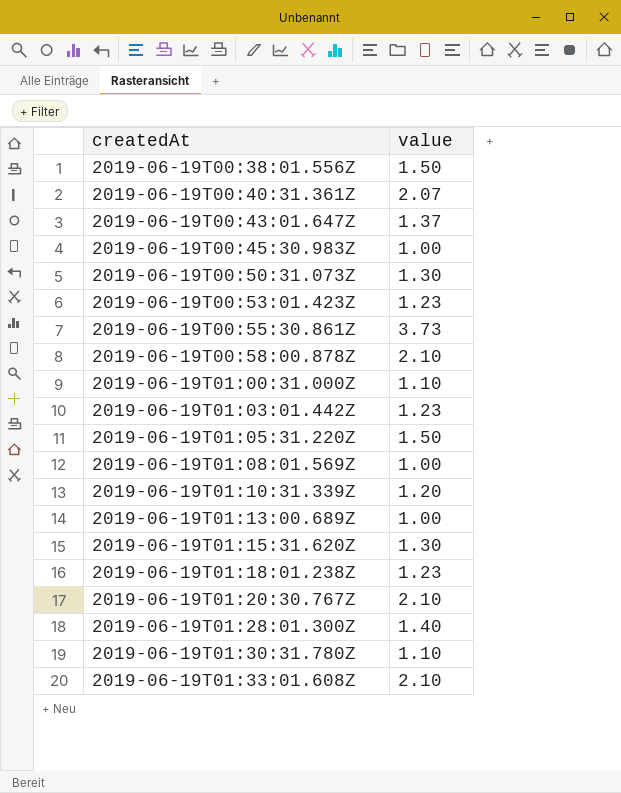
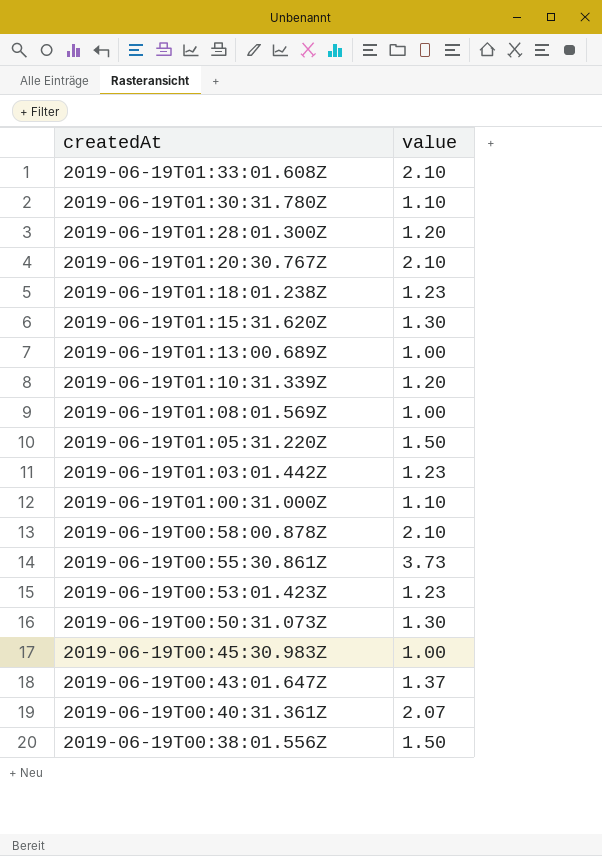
row order: createdAt ascending -> createdAt descending
2019-06-19T01:28:01.300Z | value: 1.40 -> 1.20

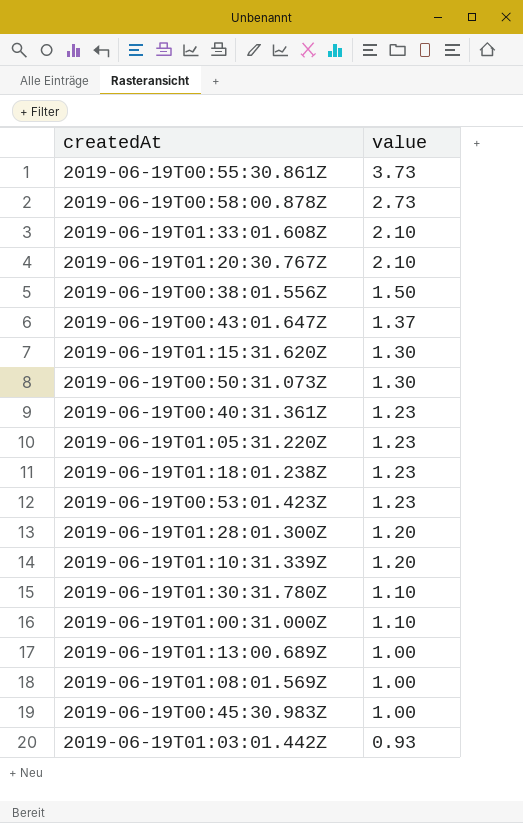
row order: createdAt descending -> value descending
2019-06-19T00:58:00.878Z | value: 2.10 -> 2.73
2019-06-19T00:40:31.361Z | value: 2.07 -> 1.23
2019-06-19T01:05:31.220Z | value: 1.50 -> 1.23
2019-06-19T01:03:01.442Z | value: 1.23 -> 0.93

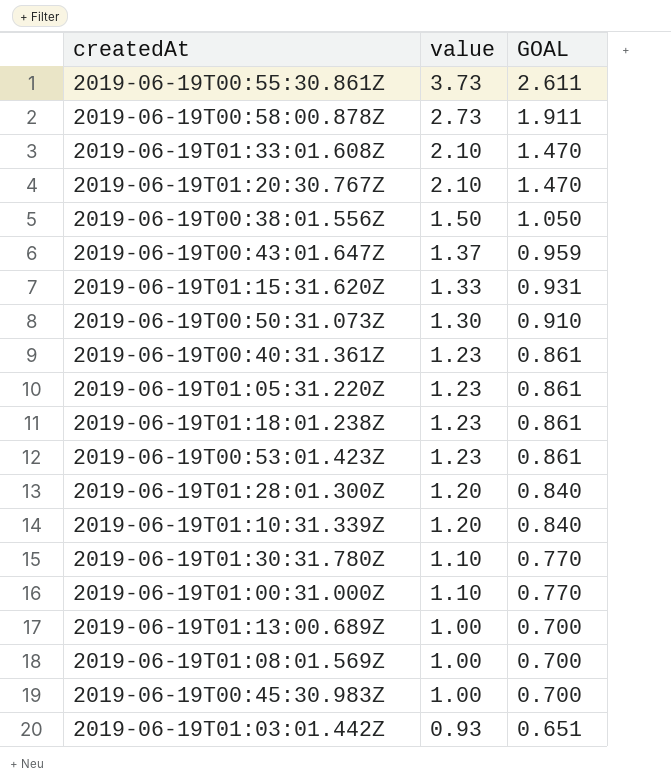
column GOAL | formula: none -> [value] * 0.7
2019-06-19T01:15:31.620Z | value: 1.30 -> 1.33

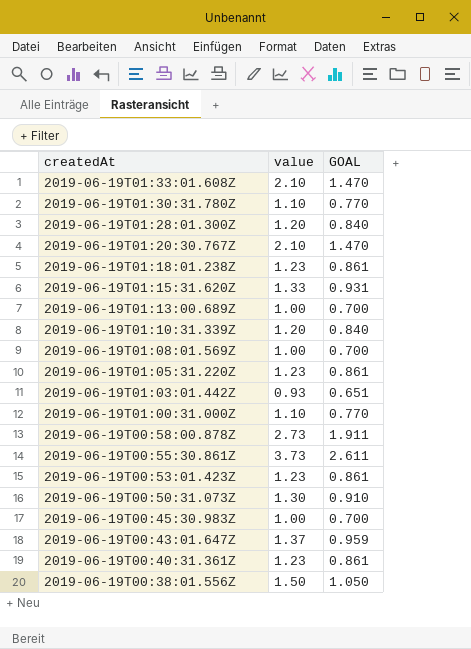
row order: value descending -> createdAt descending

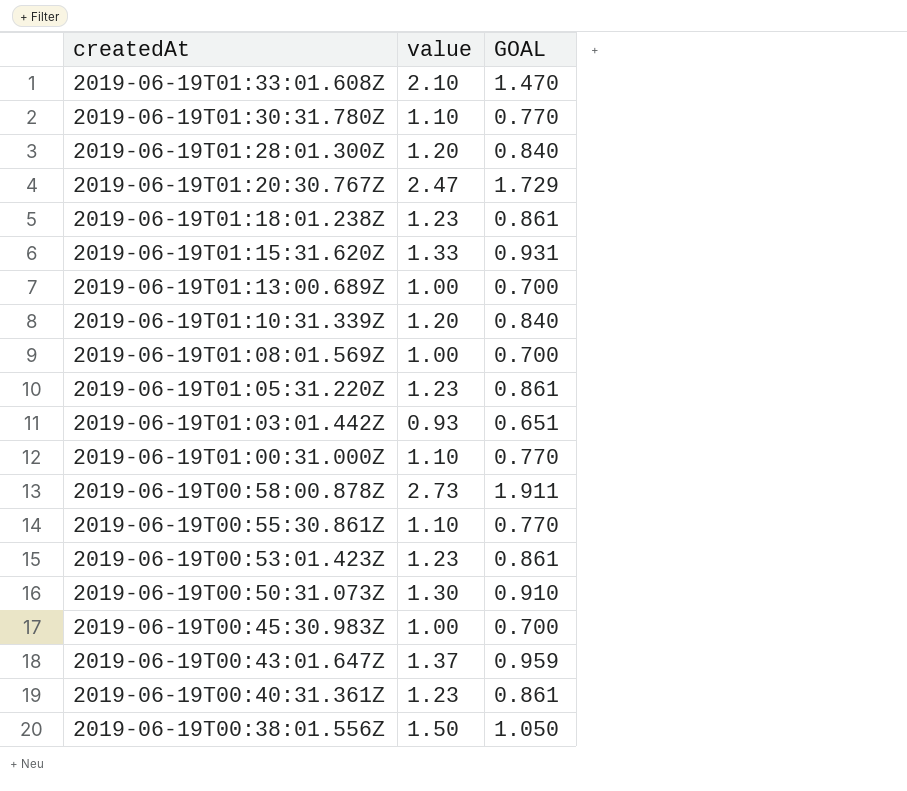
2019-06-19T01:20:30.767Z | value: 2.10 -> 2.47
2019-06-19T01:20:30.767Z | GOAL: 1.470 -> 1.729
2019-06-19T00:55:30.861Z | value: 3.73 -> 1.10
2019-06-19T00:55:30.861Z | GOAL: 2.611 -> 0.770

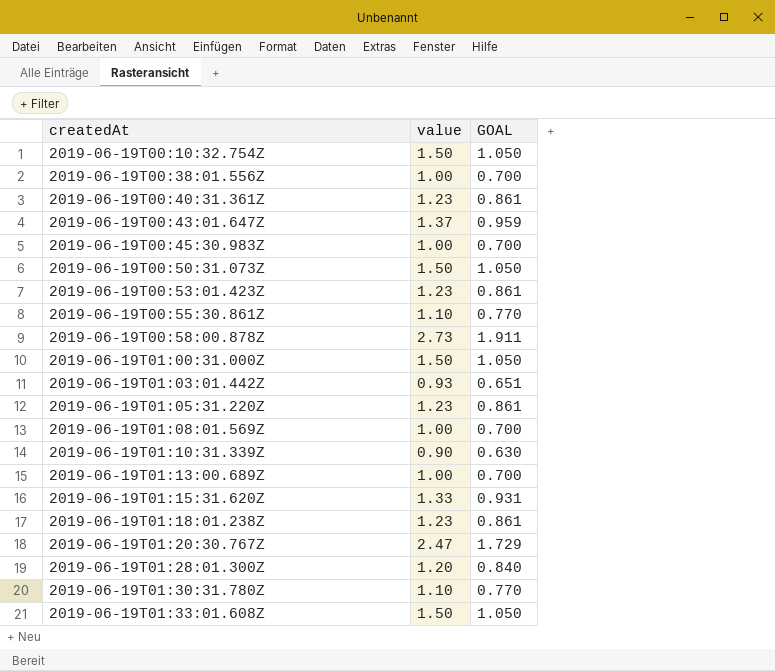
row order: createdAt descending -> createdAt ascending
row 2019-06-19T00:10:32.754Z: none -> 1.50 | 1.050
2019-06-19T00:38:01.556Z | value: 1.50 -> 1.00
2019-06-19T00:38:01.556Z | GOAL: 1.050 -> 0.700
2019-06-19T00:50:31.073Z | value: 1.30 -> 1.50
2019-06-19T00:50:31.073Z | GOAL: 0.910 -> 1.050
2019-06-19T01:00:31.000Z | value: 1.10 -> 1.50
2019-06-19T01:00:31.000Z | GOAL: 0.770 -> 1.050
2019-06-19T01:10:31.339Z | value: 1.20 -> 0.90
2019-06-19T01:10:31.339Z | GOAL: 0.840 -> 0.630
2019-06-19T01:33:01.608Z | value: 2.10 -> 1.50
2019-06-19T01:33:01.608Z | GOAL: 1.470 -> 1.050

